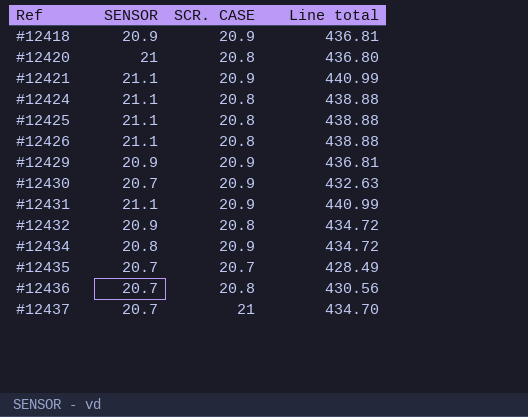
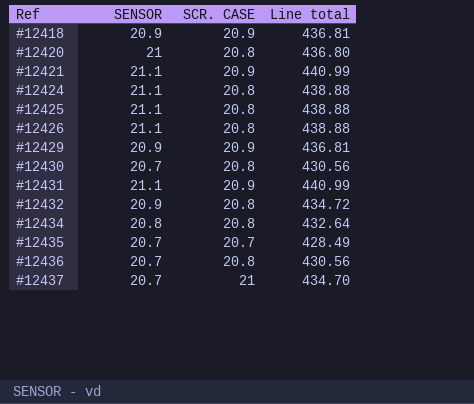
#12430 | SCR. CASE: 20.9 -> 20.8
#12430 | Line total: 432.63 -> 430.56
#12434 | SCR. CASE: 20.9 -> 20.8
#12434 | Line total: 434.72 -> 432.64

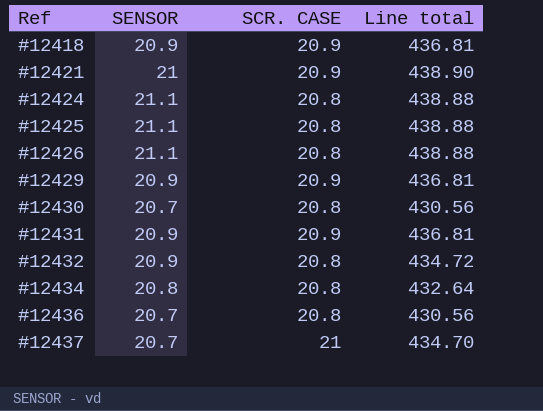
row #12420: 21 | 20.8 | 436.80 -> none
row #12435: 20.7 | 20.7 | 428.49 -> none
#12421 | SENSOR: 21.1 -> 21
#12421 | Line total: 440.99 -> 438.90
#12431 | SENSOR: 21.1 -> 20.9
#12431 | Line total: 440.99 -> 436.81

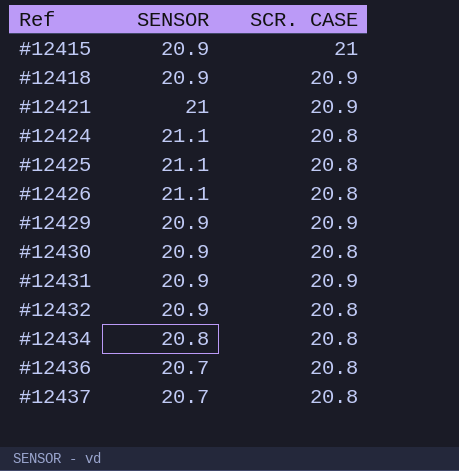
column Line total | formula: [SENSOR] * [SCR. CASE] -> none
row #12415: none -> 20.9 | 21
#12430 | SENSOR: 20.7 -> 20.9
#12437 | SCR. CASE: 21 -> 20.8

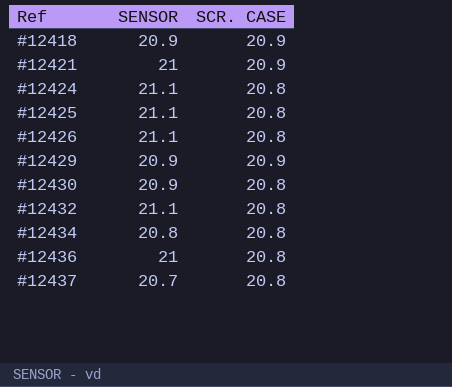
row #12415: 20.9 | 21 -> none
row #12431: 20.9 | 20.9 -> none
#12432 | SENSOR: 20.9 -> 21.1
#12436 | SENSOR: 20.7 -> 21

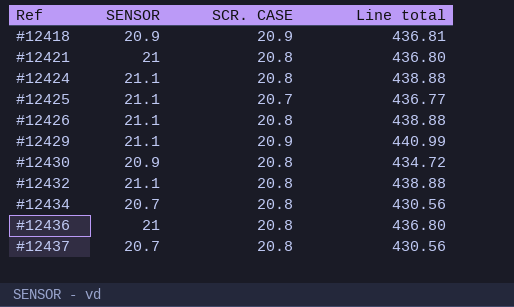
column Line total | formula: none -> [SENSOR] * [SCR. CASE]
#12421 | SCR. CASE: 20.9 -> 20.8
#12425 | SCR. CASE: 20.8 -> 20.7
#12429 | SENSOR: 20.9 -> 21.1
#12434 | SENSOR: 20.8 -> 20.7

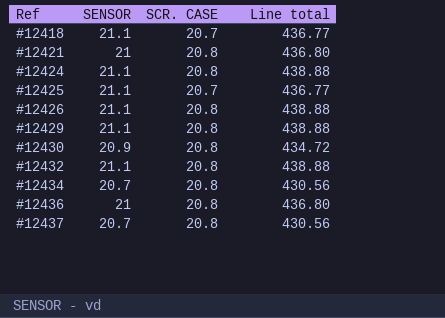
#12418 | SENSOR: 20.9 -> 21.1
#12418 | SCR. CASE: 20.9 -> 20.7
#12418 | Line total: 436.81 -> 436.77
#12429 | SCR. CASE: 20.9 -> 20.8
#12429 | Line total: 440.99 -> 438.88

